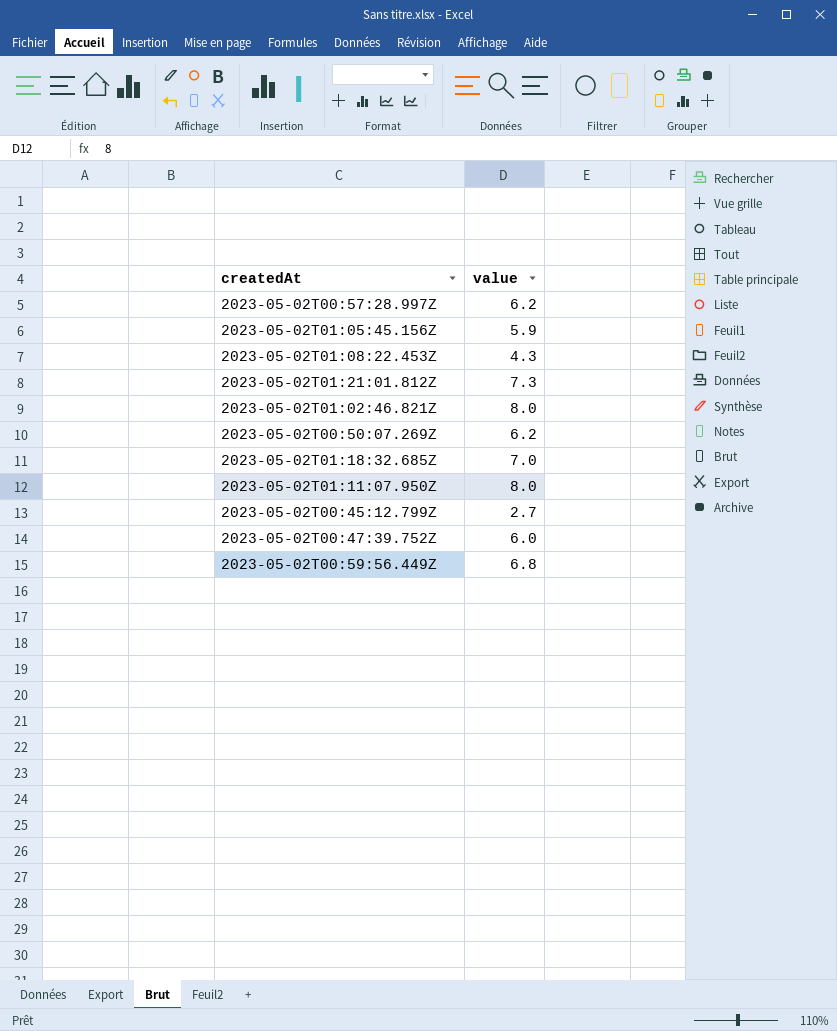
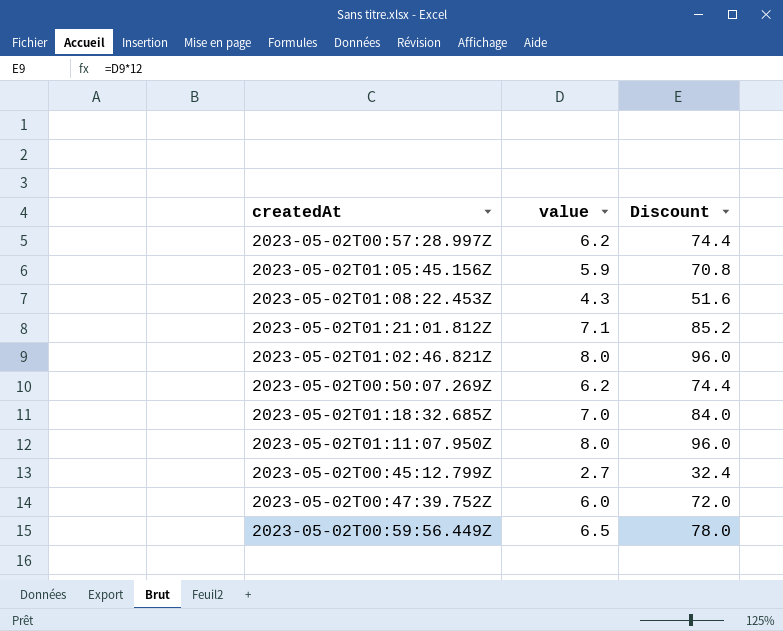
column Discount | formula: none -> [value] * 12
2023-05-02T01:21:01.812Z | value: 7.3 -> 7.1
2023-05-02T00:59:56.449Z | value: 6.8 -> 6.5

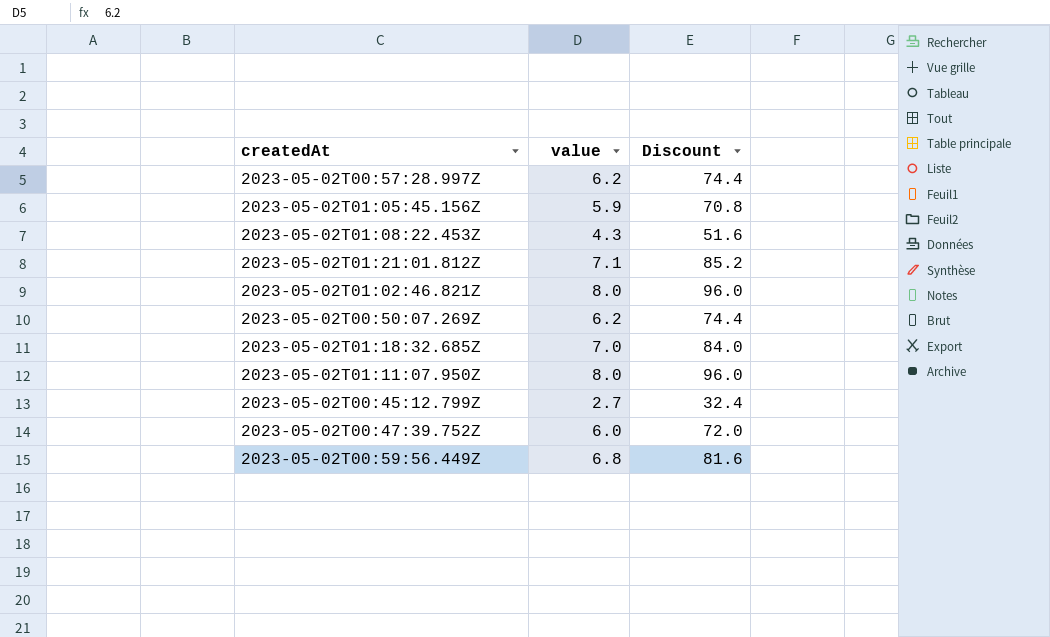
2023-05-02T00:59:56.449Z | value: 6.5 -> 6.8
2023-05-02T00:59:56.449Z | Discount: 78.0 -> 81.6

